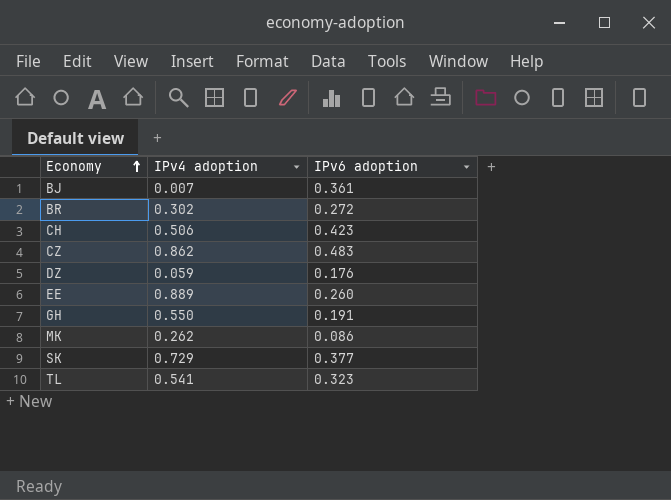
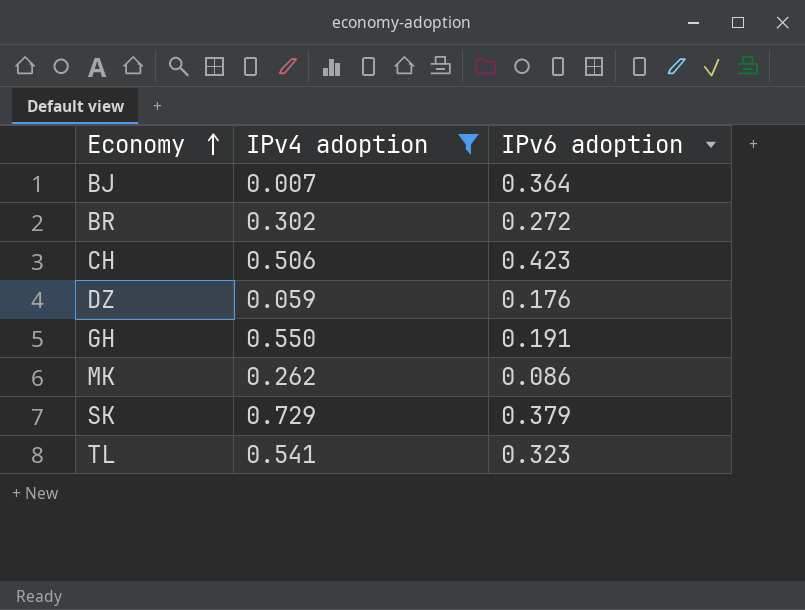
filter: none -> IPv4 adoption <= 0.729
BJ | IPv6 adoption: 0.361 -> 0.364
SK | IPv6 adoption: 0.377 -> 0.379

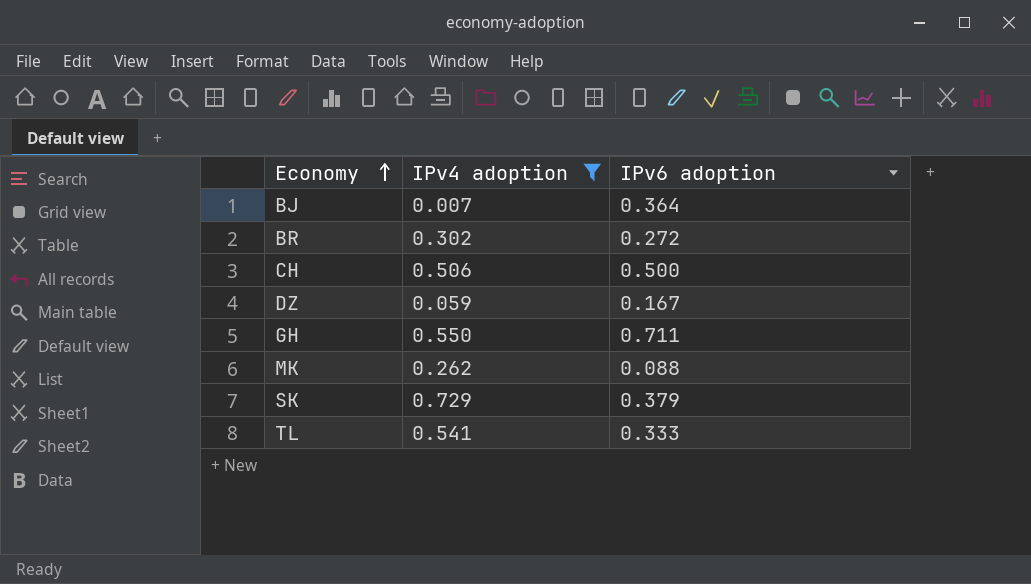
CH | IPv6 adoption: 0.423 -> 0.500
DZ | IPv6 adoption: 0.176 -> 0.167
GH | IPv6 adoption: 0.191 -> 0.711
MK | IPv6 adoption: 0.086 -> 0.088
TL | IPv6 adoption: 0.323 -> 0.333

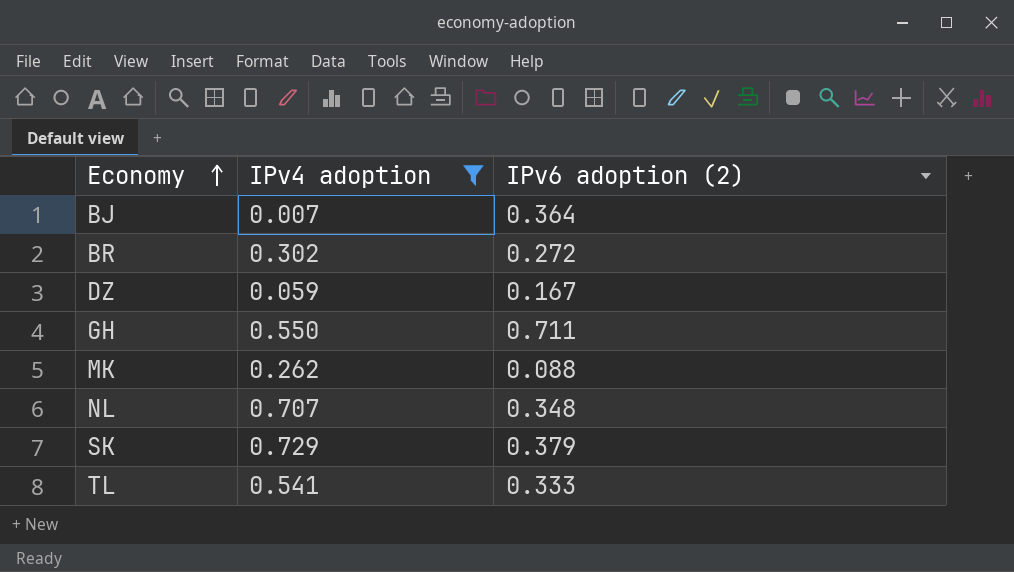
column name: IPv6 adoption -> IPv6 adoption (2)
row CH: 0.506 | 0.500 -> none
row NL: none -> 0.707 | 0.348

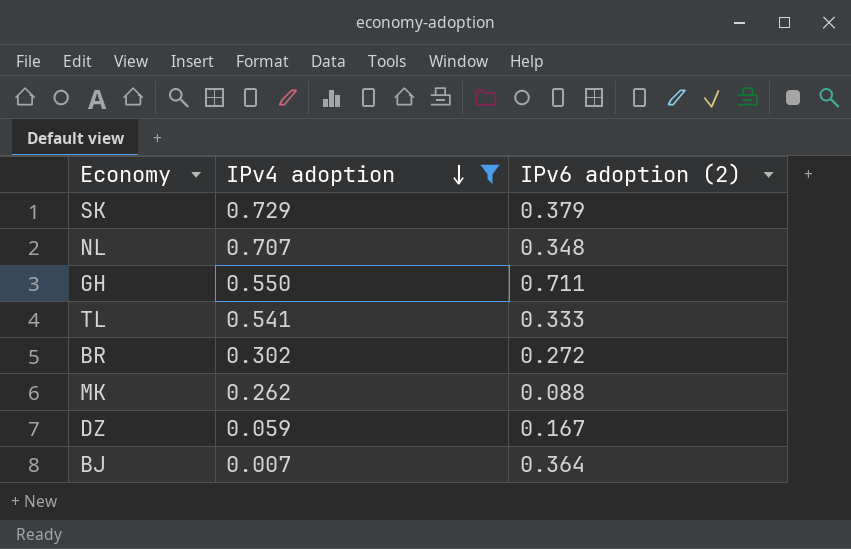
row order: Economy ascending -> IPv4 adoption descending

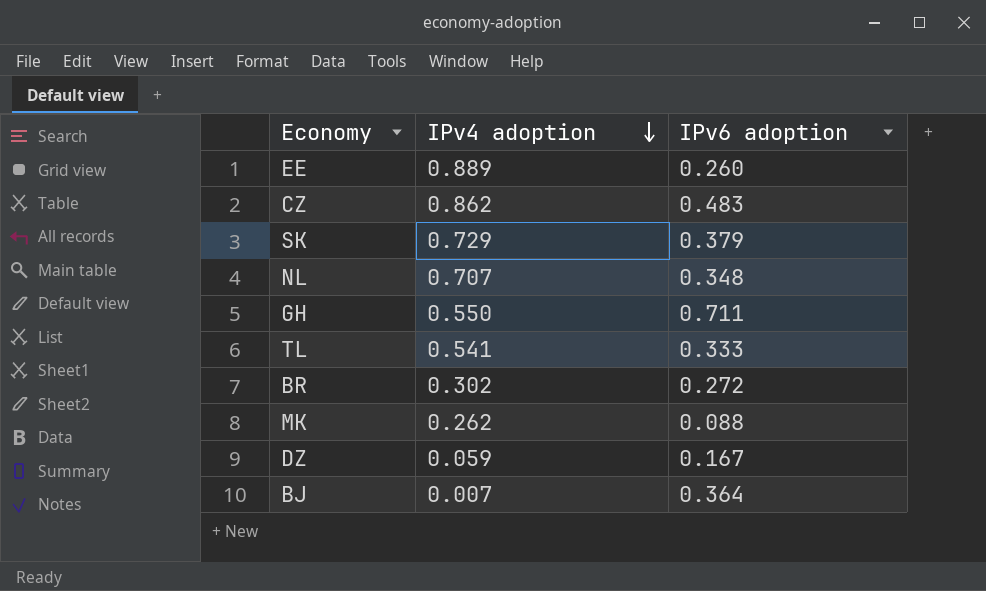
filter: IPv4 adoption <= 0.729 -> none
column name: IPv6 adoption (2) -> IPv6 adoption

